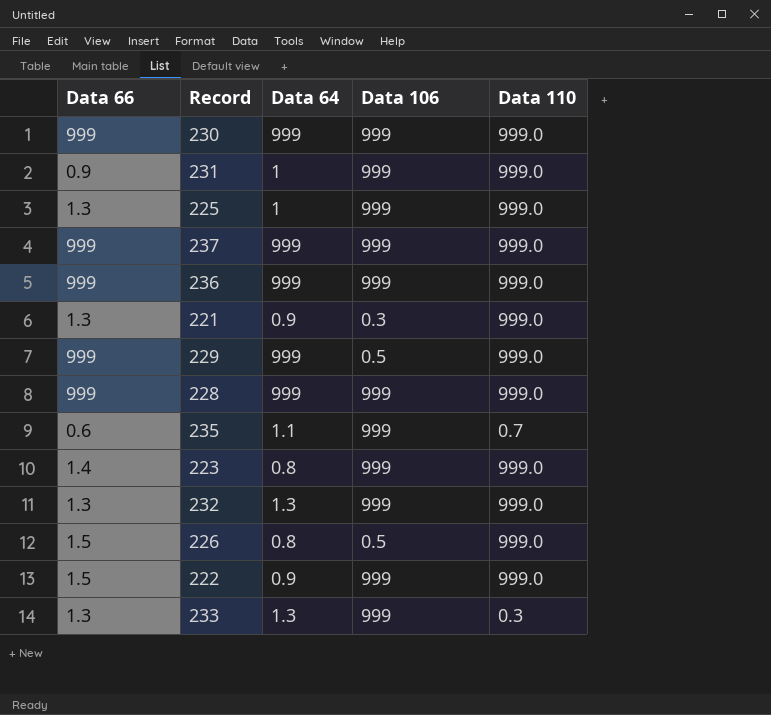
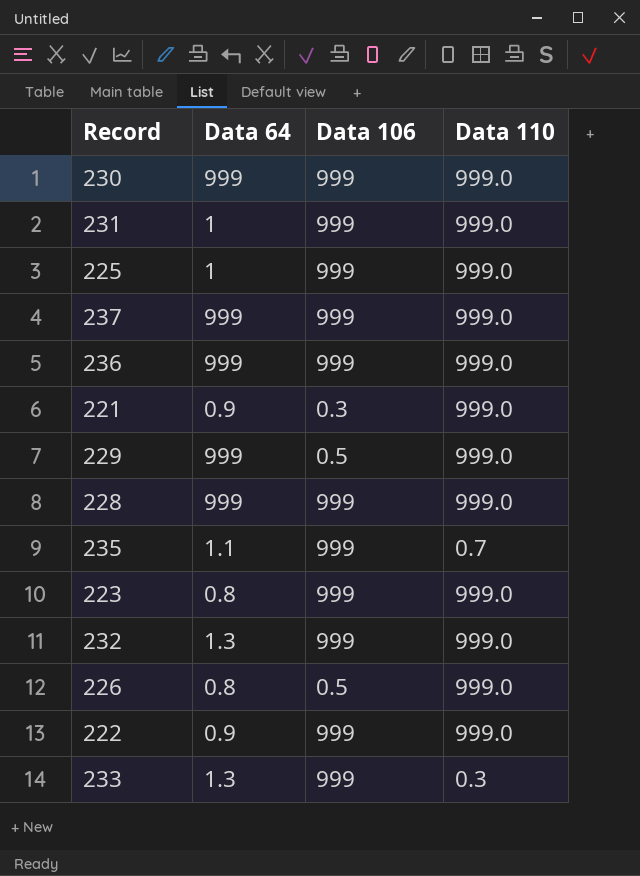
column Data 66 | position: 1 -> none

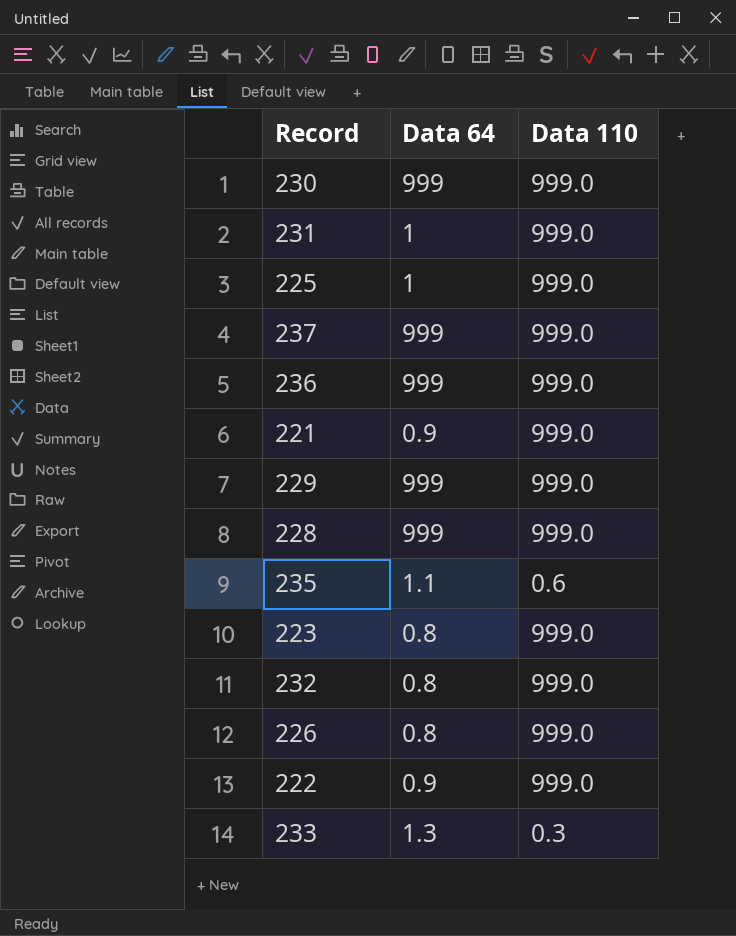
column Data 106 | position: 3 -> none
235 | Data 110: 0.7 -> 0.6
232 | Data 64: 1.3 -> 0.8

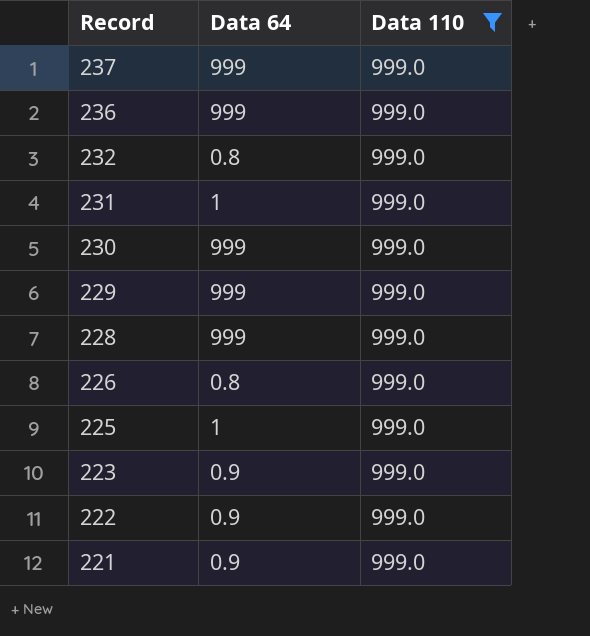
filter: none -> Data 110 = 999.0
row order: none -> Record descending
223 | Data 64: 0.8 -> 0.9

